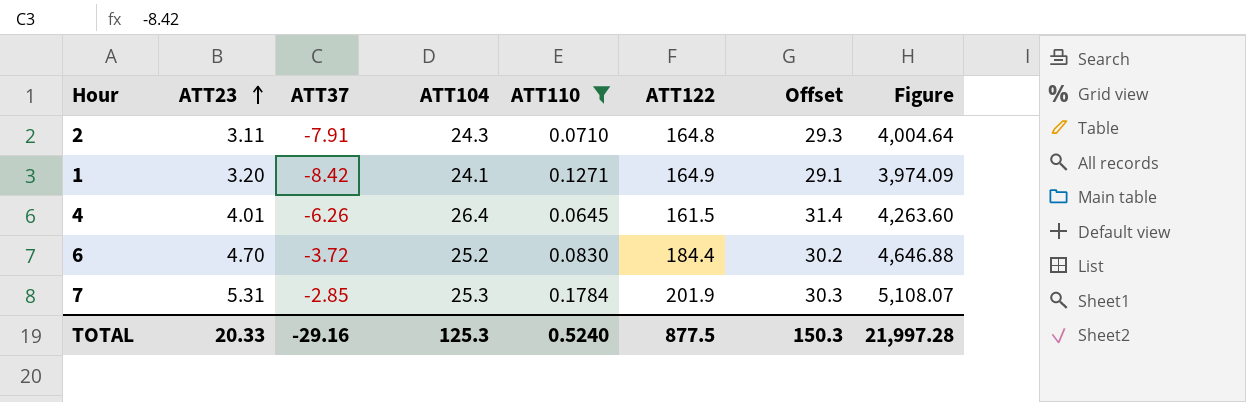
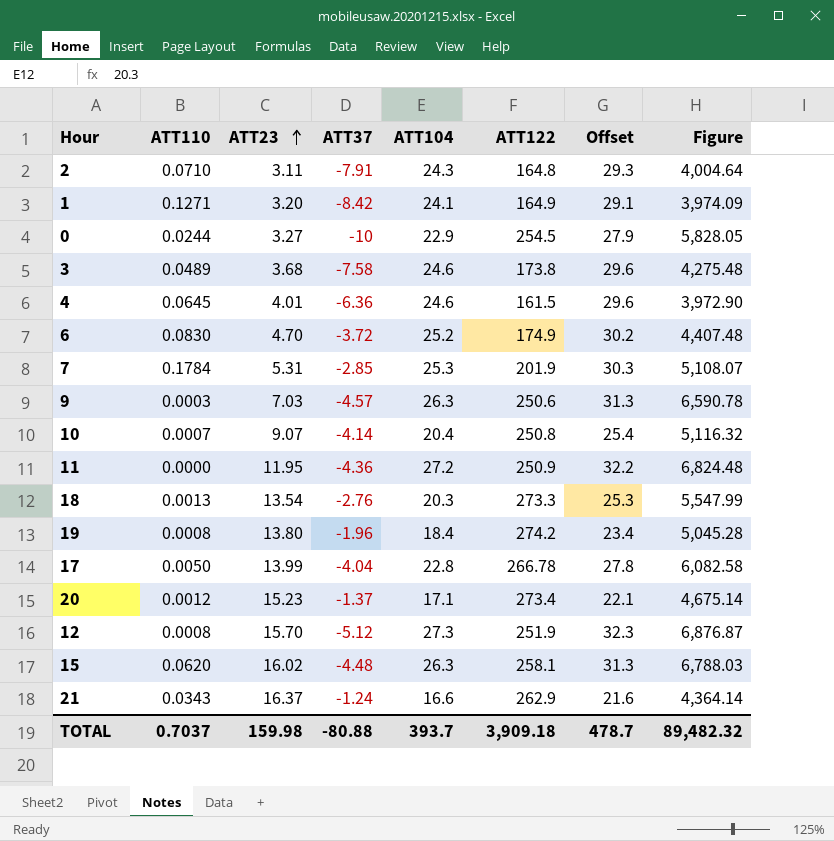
filter: ATT110 >= 0.0645 -> none
column ATT110 | position: 5 -> 2
4 | ATT37: -6.26 -> -6.36
4 | ATT104: 26.4 -> 24.6
4 | Offset: 31.4 -> 29.6
4 | Figure: 4,263.60 -> 3,972.90
6 | ATT122: 184.4 -> 174.9
6 | Figure: 4,646.88 -> 4,407.48
TOTAL | ATT110: 0.5240 -> 0.7037
TOTAL | ATT23: 20.33 -> 159.98
TOTAL | ATT37: -29.16 -> -80.88
TOTAL | ATT104: 125.3 -> 393.7
TOTAL | ATT122: 877.5 -> 3,909.18
TOTAL | Offset: 150.3 -> 478.7
TOTAL | Figure: 21,997.28 -> 89,482.32

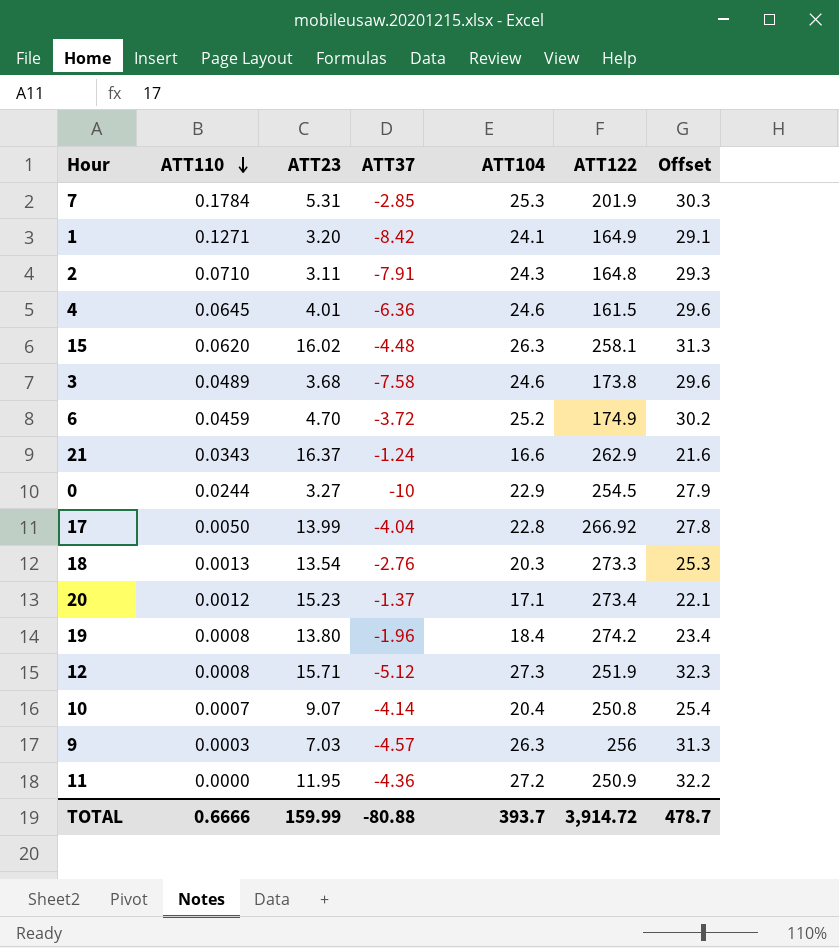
row order: ATT23 ascending -> ATT110 descending
column Figure | formula: [ATT104] * [ATT122] -> none
6 | ATT110: 0.0830 -> 0.0459
17 | ATT122: 266.78 -> 266.92
12 | ATT23: 15.70 -> 15.71
9 | ATT122: 250.6 -> 256
TOTAL | ATT110: 0.7037 -> 0.6666
TOTAL | ATT23: 159.98 -> 159.99
TOTAL | ATT122: 3,909.18 -> 3,914.72

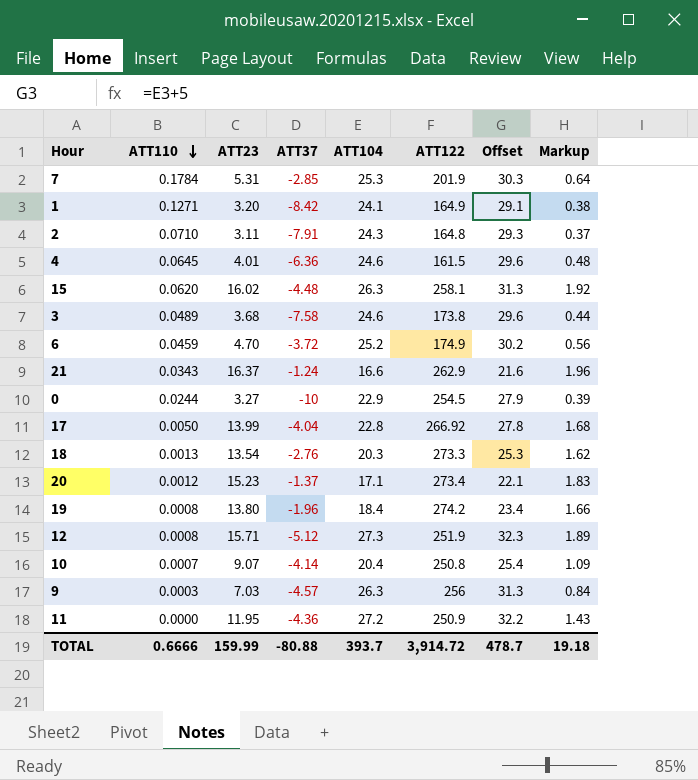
column Markup | formula: none -> [ATT23] * 0.12

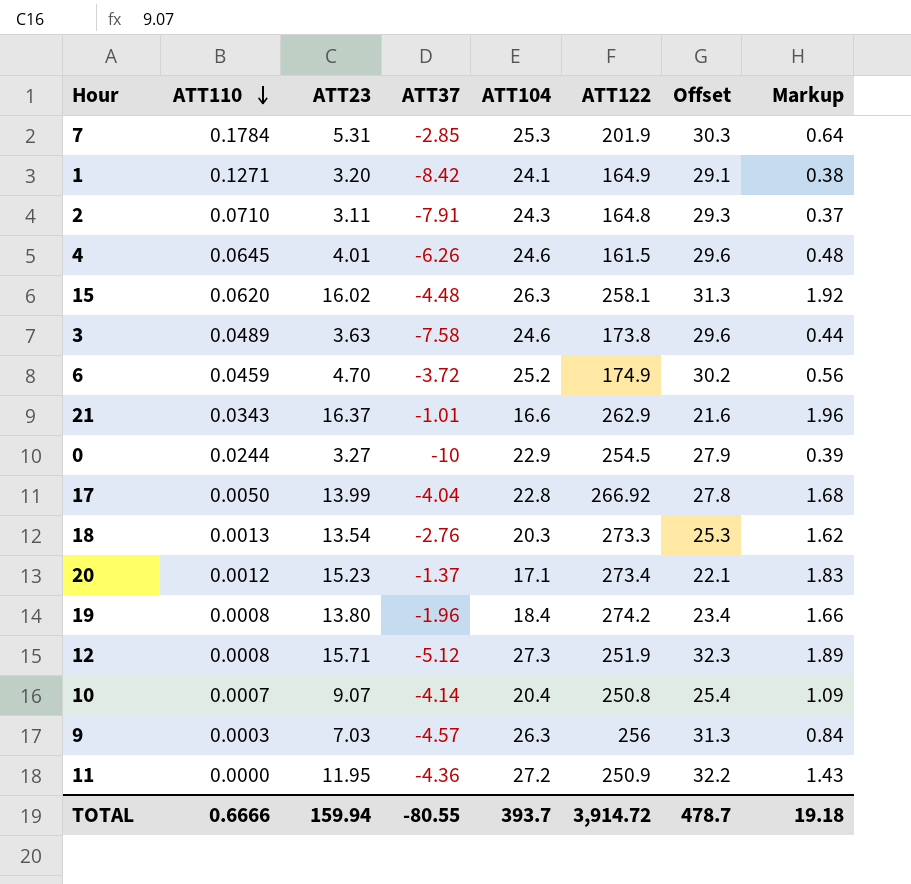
4 | ATT37: -6.36 -> -6.26
3 | ATT23: 3.68 -> 3.63
21 | ATT37: -1.24 -> -1.01
TOTAL | ATT23: 159.99 -> 159.94
TOTAL | ATT37: -80.88 -> -80.55

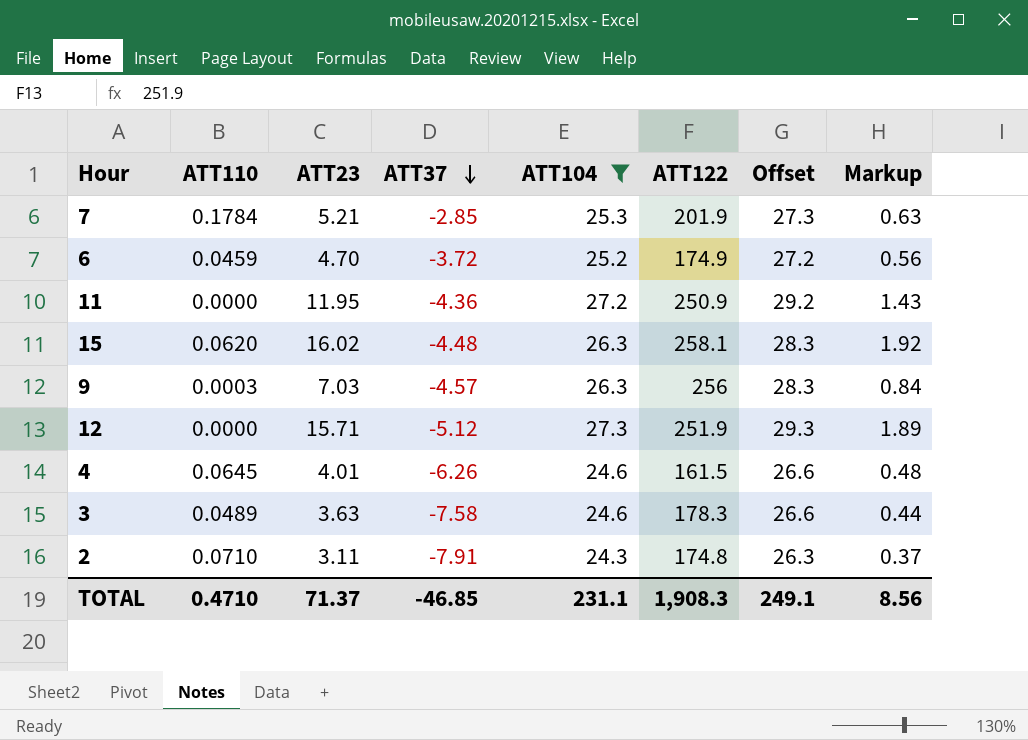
filter: none -> ATT104 >= 24.3
row order: ATT110 descending -> ATT37 descending
column Offset | formula: [ATT104] + 5 -> [ATT104] + 2
7 | ATT23: 5.31 -> 5.21
7 | Markup: 0.64 -> 0.63
12 | ATT110: 0.0008 -> 0.0000
3 | ATT122: 173.8 -> 178.3
2 | ATT122: 164.8 -> 174.8
TOTAL | ATT110: 0.6666 -> 0.4710
TOTAL | ATT23: 159.94 -> 71.37
TOTAL | ATT37: -80.55 -> -46.85
TOTAL | ATT104: 393.7 -> 231.1
TOTAL | ATT122: 3,914.72 -> 1,908.3
TOTAL | Offset: 478.7 -> 249.1
TOTAL | Markup: 19.18 -> 8.56

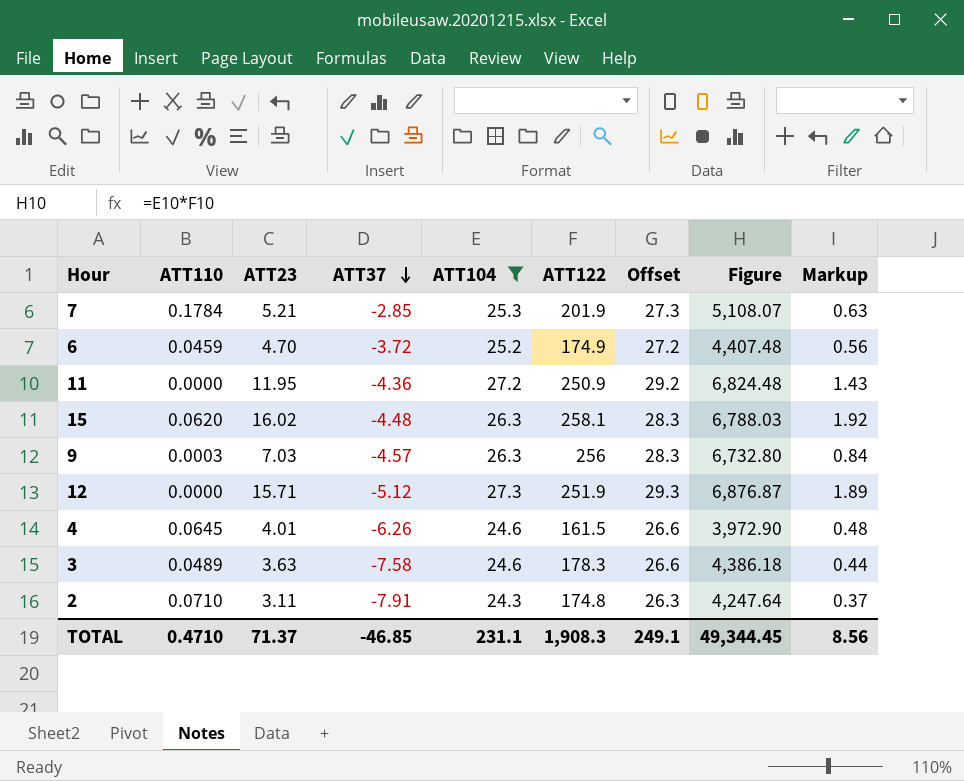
column Figure | formula: none -> [ATT104] * [ATT122]

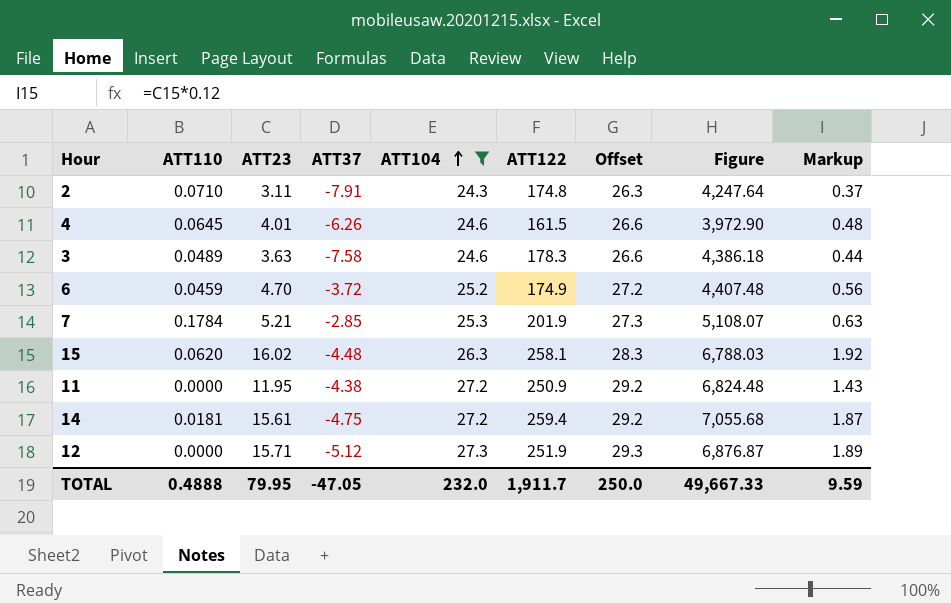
row order: ATT37 descending -> ATT104 ascending
row 9: 0.0003 | 7.03 | -4.57 | 26.3 | 256 | 28.3 | 6,732.80 | 0.84 -> none
11 | ATT37: -4.36 -> -4.38
row 14: none -> 0.0181 | 15.61 | -4.75 | 27.2 | 259.4 | 29.2 | 7,055.68 | 1.87
TOTAL | ATT110: 0.4710 -> 0.4888
TOTAL | ATT23: 71.37 -> 79.95
TOTAL | ATT37: -46.85 -> -47.05
TOTAL | ATT104: 231.1 -> 232.0
TOTAL | ATT122: 1,908.3 -> 1,911.7
TOTAL | Offset: 249.1 -> 250.0
TOTAL | Figure: 49,344.45 -> 49,667.33
TOTAL | Markup: 8.56 -> 9.59

